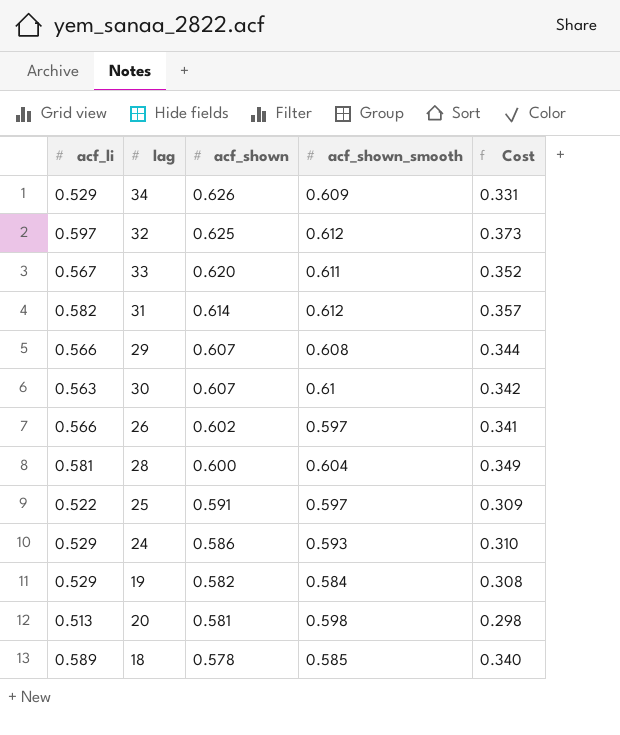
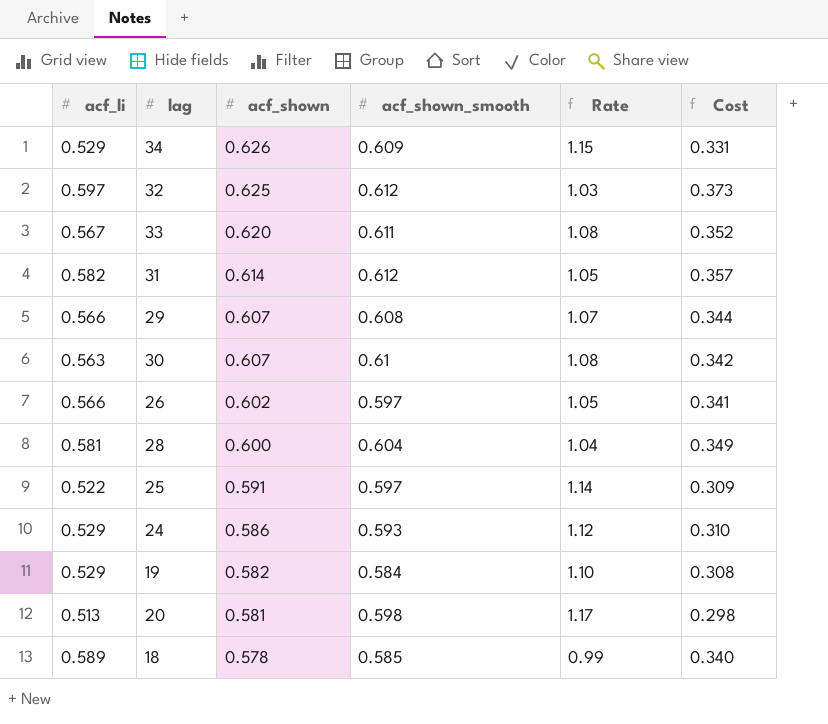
column Rate | formula: none -> [acf_shown_smooth] / [acf_li]

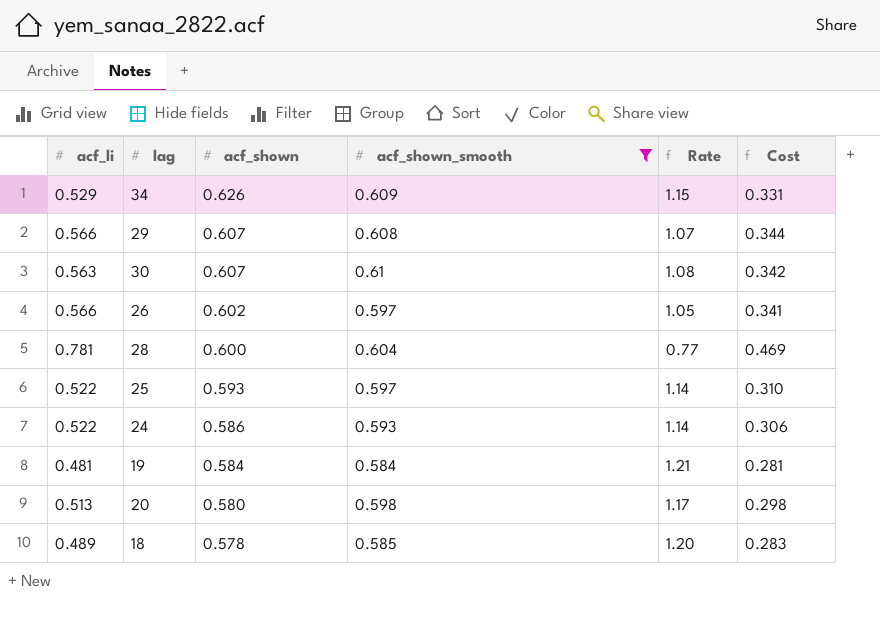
filter: none -> acf_shown_smooth <= 0.61
28 | acf_li: 0.581 -> 0.781
28 | Rate: 1.04 -> 0.77
28 | Cost: 0.349 -> 0.469
25 | acf_shown: 0.591 -> 0.593
25 | Cost: 0.309 -> 0.310
24 | acf_li: 0.529 -> 0.522
24 | Rate: 1.12 -> 1.14
24 | Cost: 0.310 -> 0.306
19 | acf_li: 0.529 -> 0.481
19 | acf_shown: 0.582 -> 0.584
19 | Rate: 1.10 -> 1.21
19 | Cost: 0.308 -> 0.281
20 | acf_shown: 0.581 -> 0.580
18 | acf_li: 0.589 -> 0.489
18 | Rate: 0.99 -> 1.20
18 | Cost: 0.340 -> 0.283

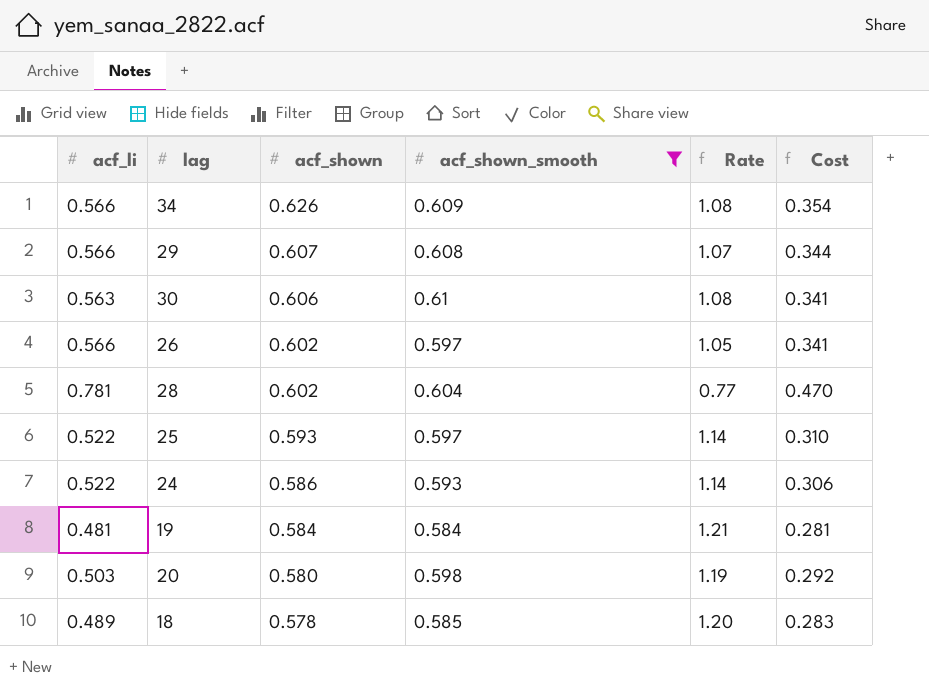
34 | acf_li: 0.529 -> 0.566
34 | Rate: 1.15 -> 1.08
34 | Cost: 0.331 -> 0.354
30 | acf_shown: 0.607 -> 0.606
30 | Cost: 0.342 -> 0.341
28 | acf_shown: 0.600 -> 0.602
28 | Cost: 0.469 -> 0.470
20 | acf_li: 0.513 -> 0.503
20 | Rate: 1.17 -> 1.19
20 | Cost: 0.298 -> 0.292

